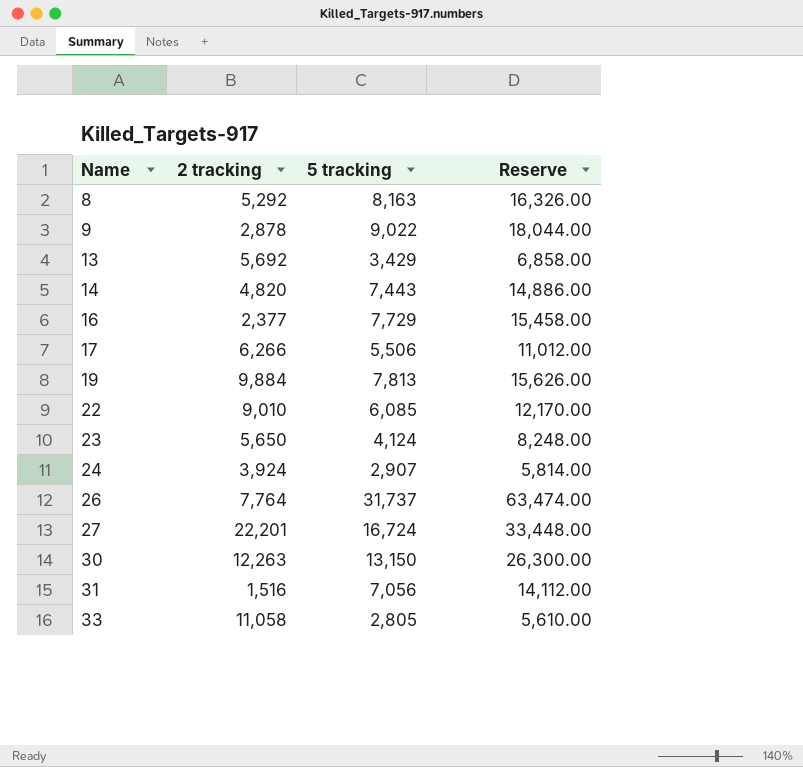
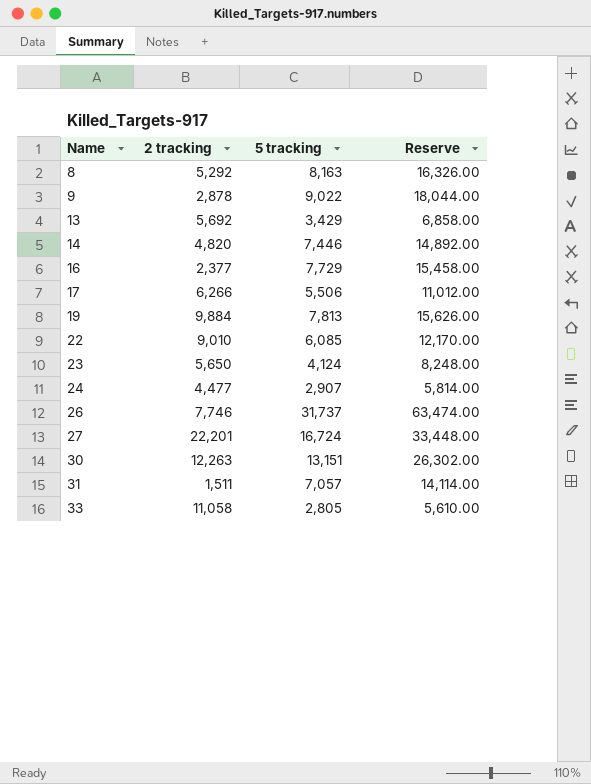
14 | 5 tracking: 7,443 -> 7,446
14 | Reserve: 14,886.00 -> 14,892.00
24 | 2 tracking: 3,924 -> 4,477
26 | 2 tracking: 7,764 -> 7,746
30 | 5 tracking: 13,150 -> 13,151
30 | Reserve: 26,300.00 -> 26,302.00
31 | 2 tracking: 1,516 -> 1,511
31 | 5 tracking: 7,056 -> 7,057
31 | Reserve: 14,112.00 -> 14,114.00

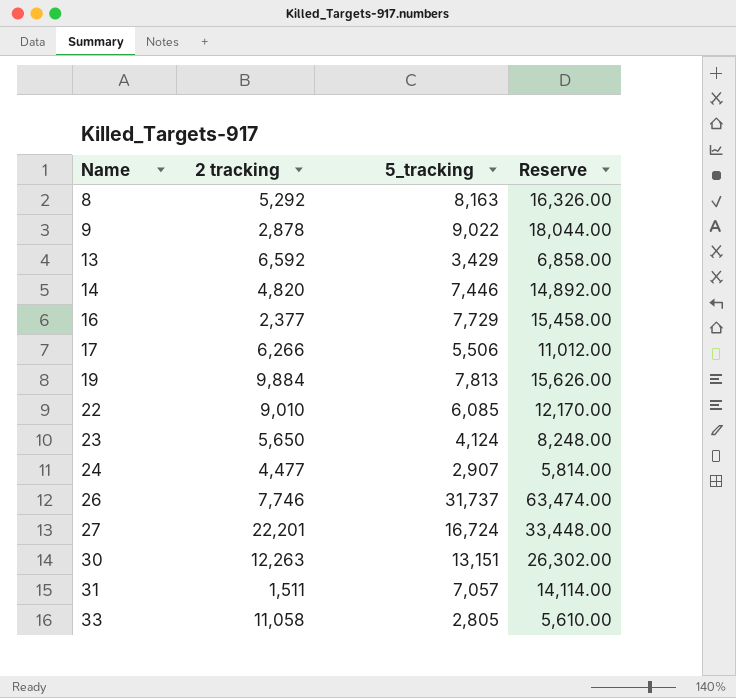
column name: 5 tracking -> 5_tracking
13 | 2 tracking: 5,692 -> 6,592

